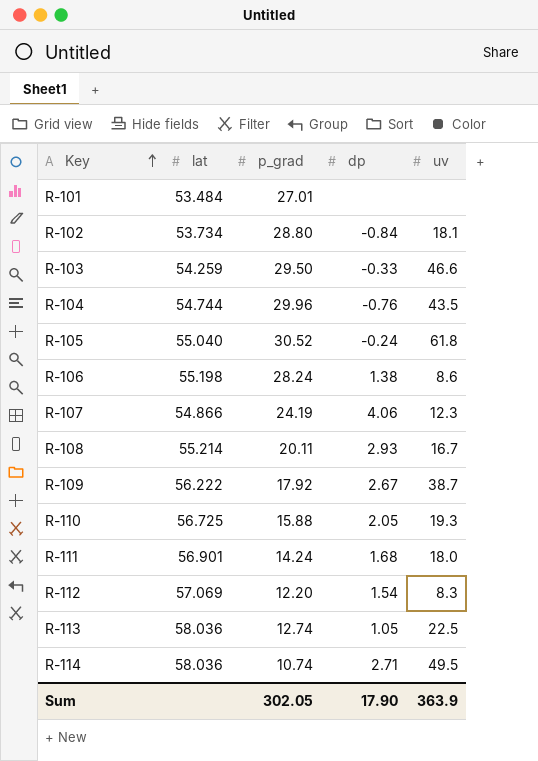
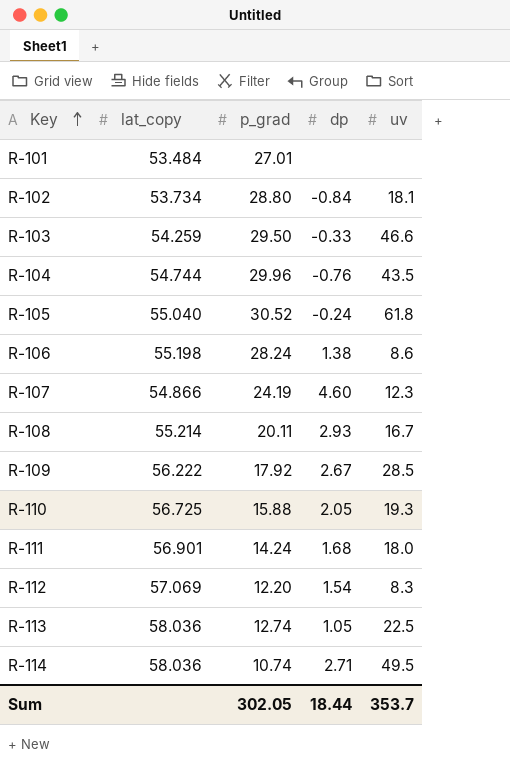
column name: lat -> lat_copy
R-107 | dp: 4.06 -> 4.60
R-109 | uv: 38.7 -> 28.5
Sum | dp: 17.90 -> 18.44
Sum | uv: 363.9 -> 353.7

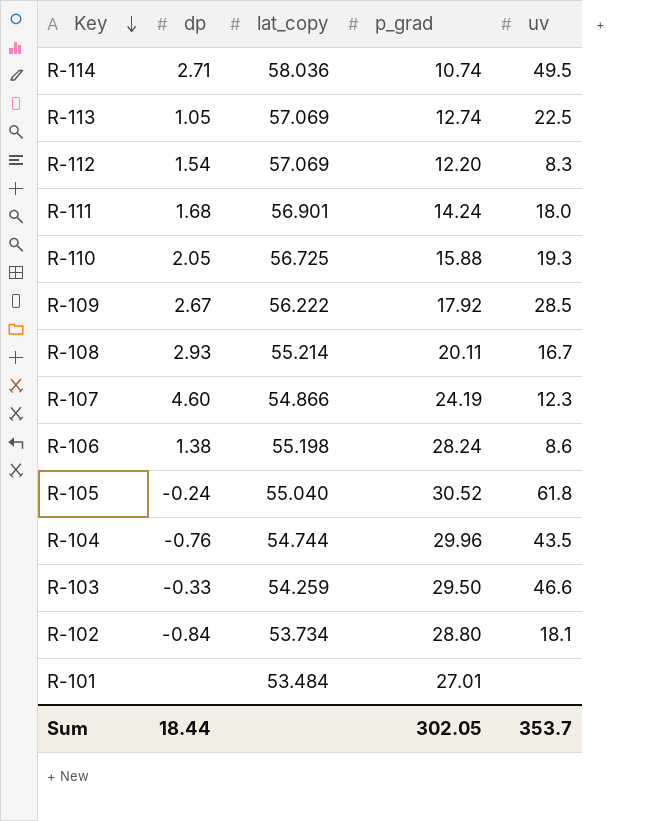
row order: Key ascending -> Key descending
column dp | position: 4 -> 2
R-113 | lat_copy: 58.036 -> 57.069

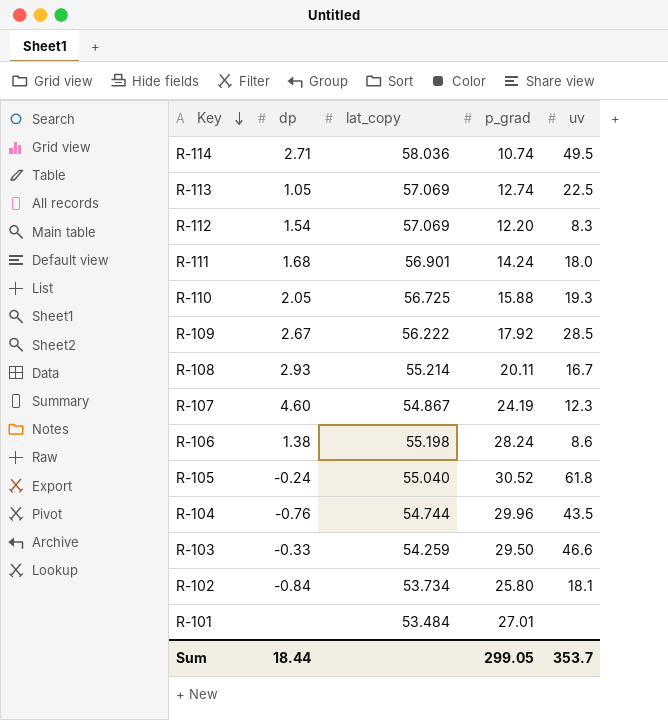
R-107 | lat_copy: 54.866 -> 54.867
R-102 | p_grad: 28.80 -> 25.80
Sum | p_grad: 302.05 -> 299.05

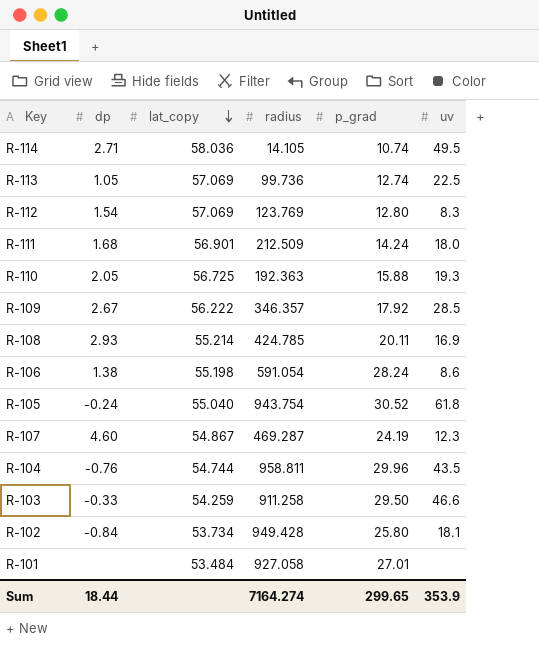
row order: Key descending -> lat_copy descending
column radius | position: none -> 4
R-112 | p_grad: 12.20 -> 12.80
R-108 | uv: 16.7 -> 16.9
Sum | p_grad: 299.05 -> 299.65
Sum | uv: 353.7 -> 353.9

